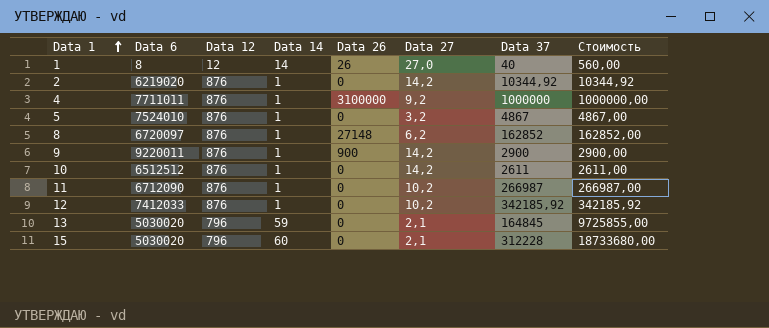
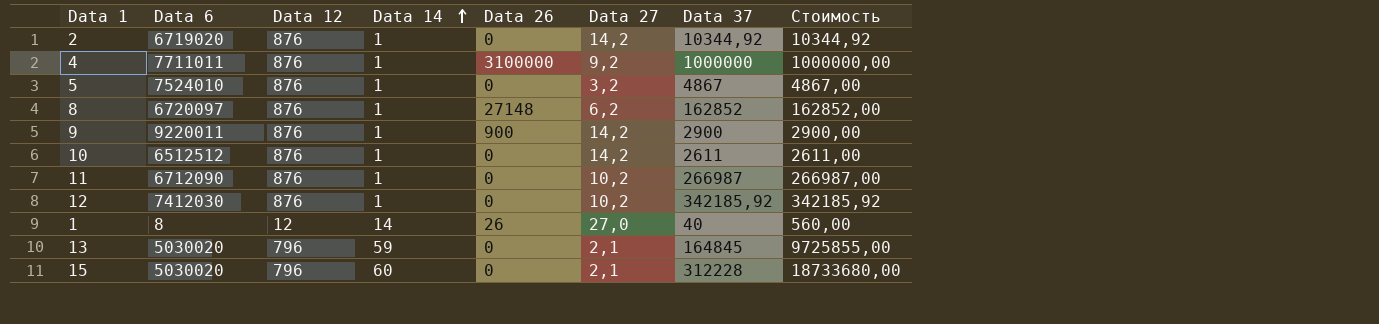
row order: Data 1 ascending -> Data 14 ascending
2 | Data 6: 6219020 -> 6719020
12 | Data 6: 7412033 -> 7412030

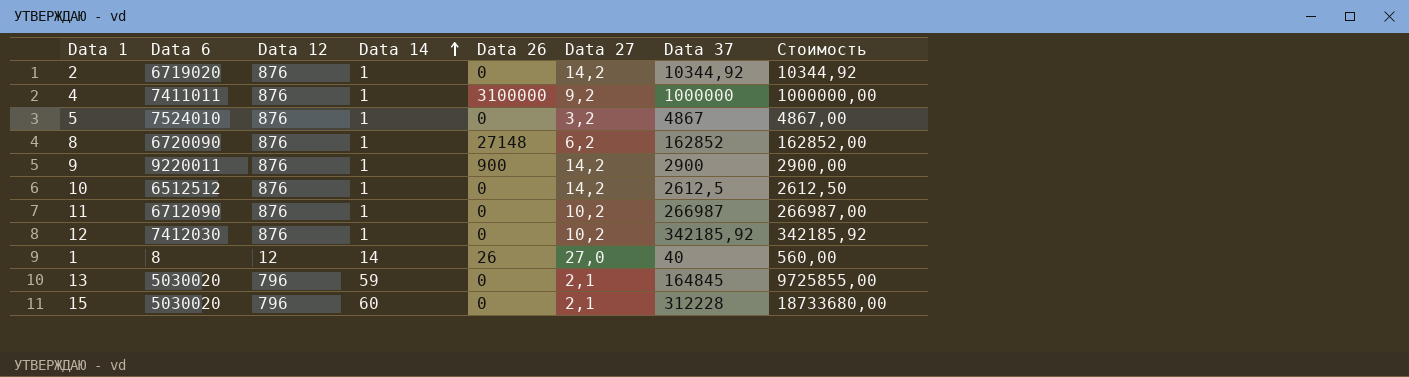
4 | Data 6: 7711011 -> 7411011
8 | Data 6: 6720097 -> 6720090
10 | Data 37: 2611 -> 2612,5
10 | Стоимость: 2611,00 -> 2612,50

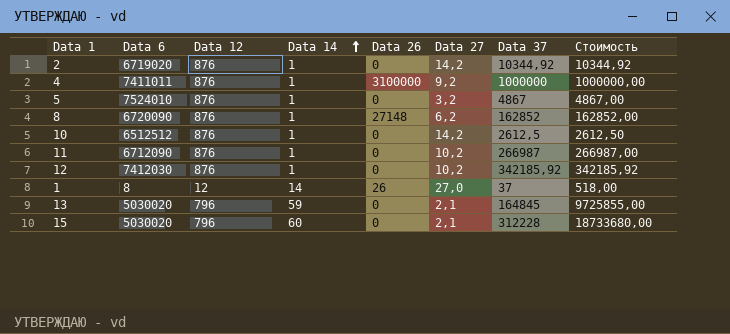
row 9: 9220011 | 876 | 1 | 900 | 14,2 | 2900 | 2900,00 -> none
1 | Data 37: 40 -> 37
1 | Стоимость: 560,00 -> 518,00

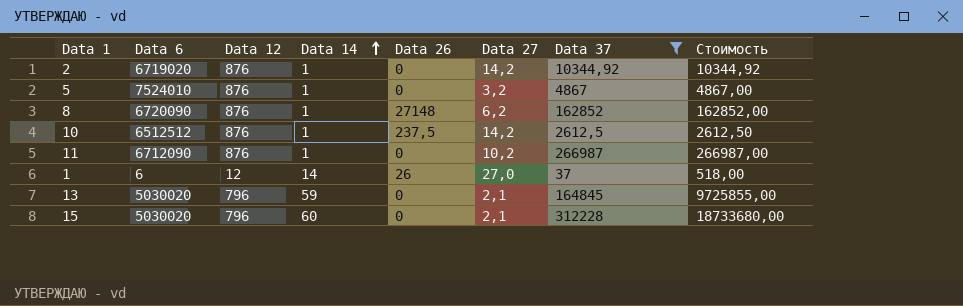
filter: none -> Data 37 <= 312228
10 | Data 26: 0 -> 237,5
1 | Data 6: 8 -> 6

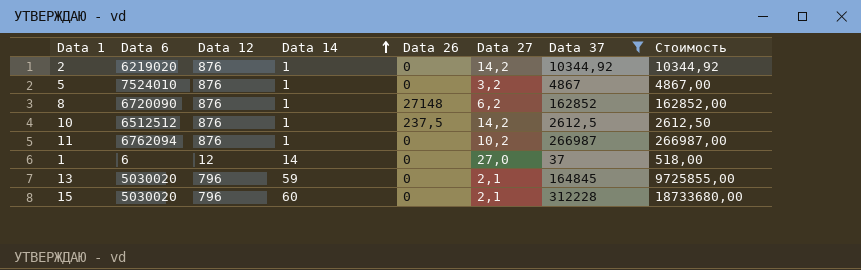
2 | Data 6: 6719020 -> 6219020
11 | Data 6: 6712090 -> 6762094
1 | Data 26: 26 -> 0

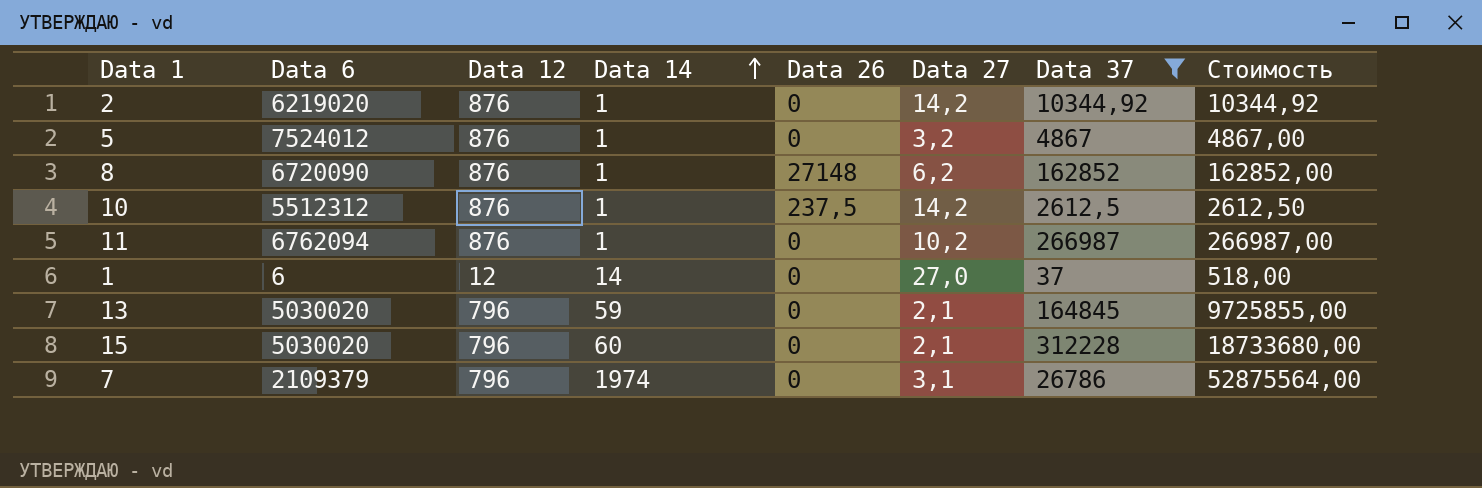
5 | Data 6: 7524010 -> 7524012
10 | Data 6: 6512512 -> 5512312
row 7: none -> 2109379 | 796 | 1974 | 0 | 3,1 | 26786 | 52875564,00

